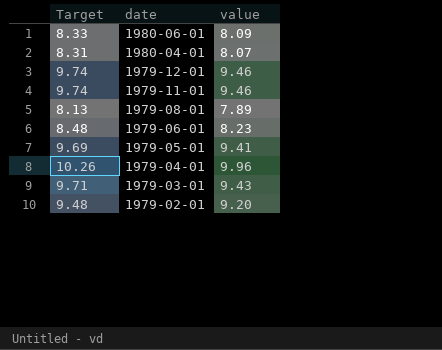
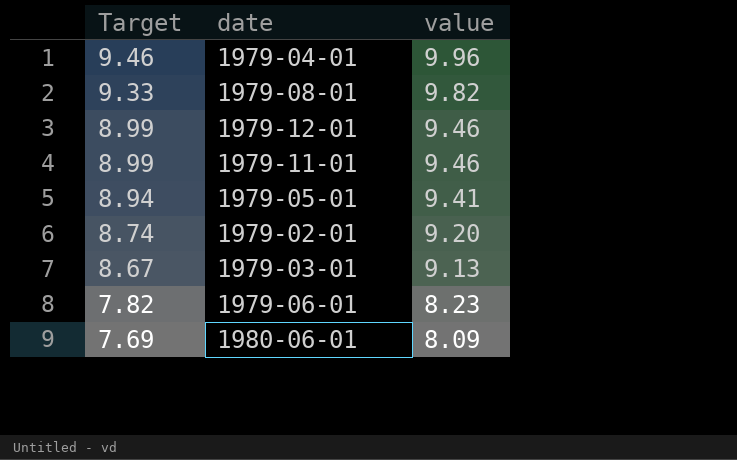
row order: date descending -> Target descending
column Target | formula: [value] * 1.03 -> [value] * 0.95
row 1980-04-01: 8.31 | 8.07 -> none
1979-08-01 | value: 7.89 -> 9.82
1979-03-01 | value: 9.43 -> 9.13

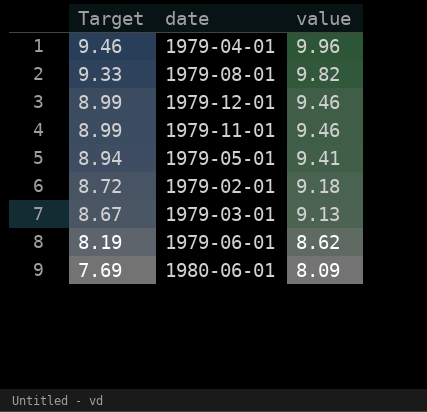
1979-02-01 | Target: 8.74 -> 8.72
1979-02-01 | value: 9.20 -> 9.18
1979-06-01 | Target: 7.82 -> 8.19
1979-06-01 | value: 8.23 -> 8.62

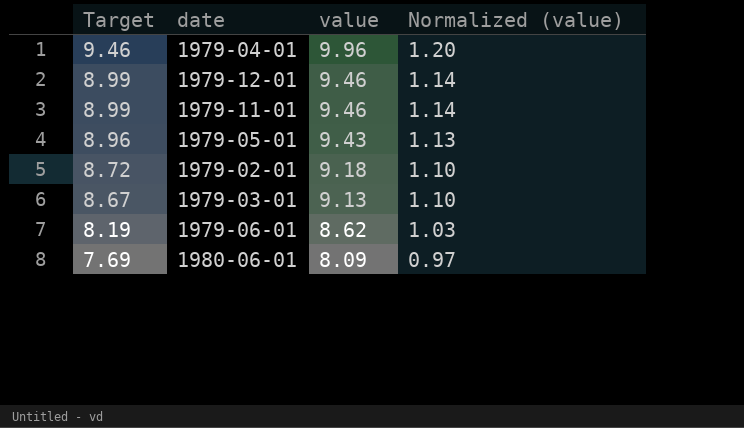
column Normalized (value) | formula: none -> [value] * 0.12
row 1979-08-01: 9.33 | 9.82 -> none
1979-05-01 | Target: 8.94 -> 8.96
1979-05-01 | value: 9.41 -> 9.43

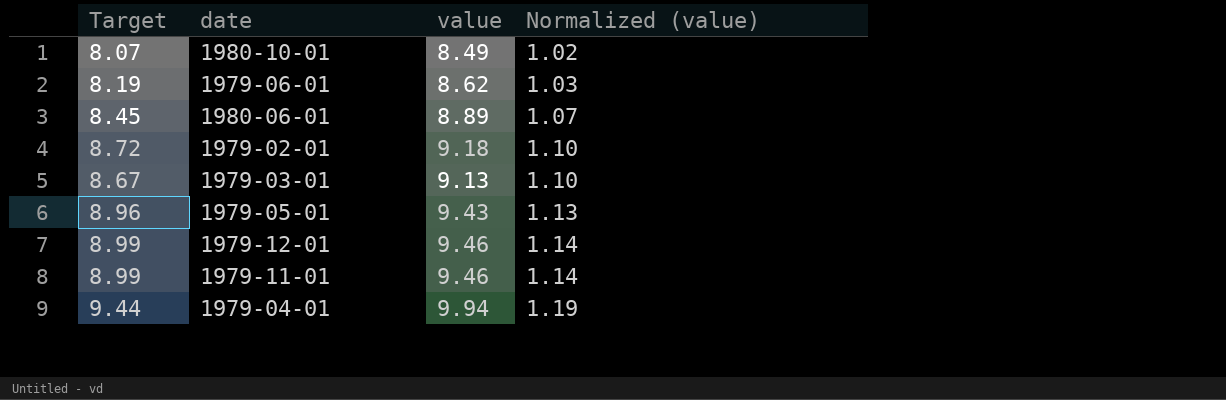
row order: Target descending -> Normalized (value) ascending
row 1980-10-01: none -> 8.07 | 8.49 | 1.02
1980-06-01 | Target: 7.69 -> 8.45
1980-06-01 | value: 8.09 -> 8.89
1980-06-01 | Normalized (value): 0.97 -> 1.07
1979-04-01 | Target: 9.46 -> 9.44
1979-04-01 | value: 9.96 -> 9.94
1979-04-01 | Normalized (value): 1.20 -> 1.19

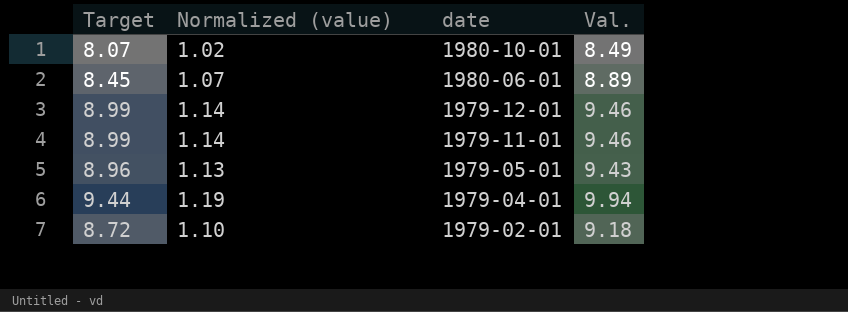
row order: Normalized (value) ascending -> date descending
column Normalized (value) | position: 4 -> 2
column name: value -> Val.
row 1979-06-01: 8.19 | 8.62 | 1.03 -> none
row 1979-03-01: 8.67 | 9.13 | 1.10 -> none

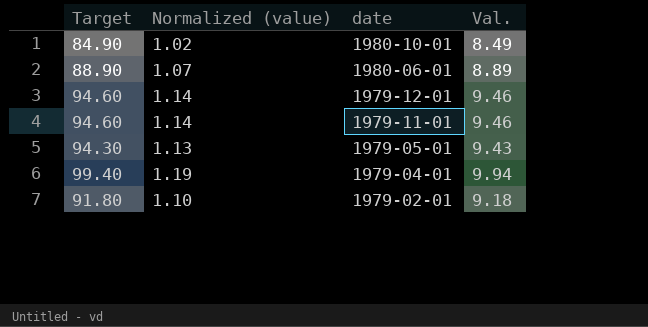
column Target | formula: [Val.] * 0.95 -> [Val.] * 10

